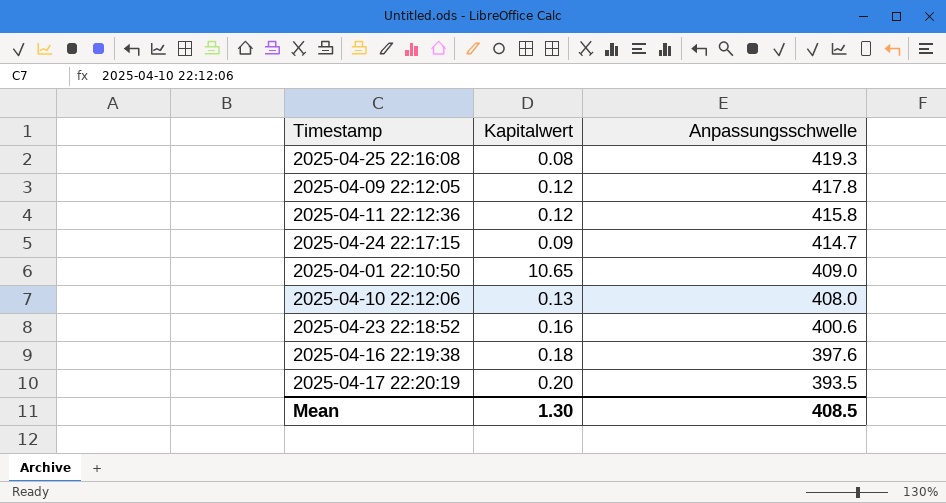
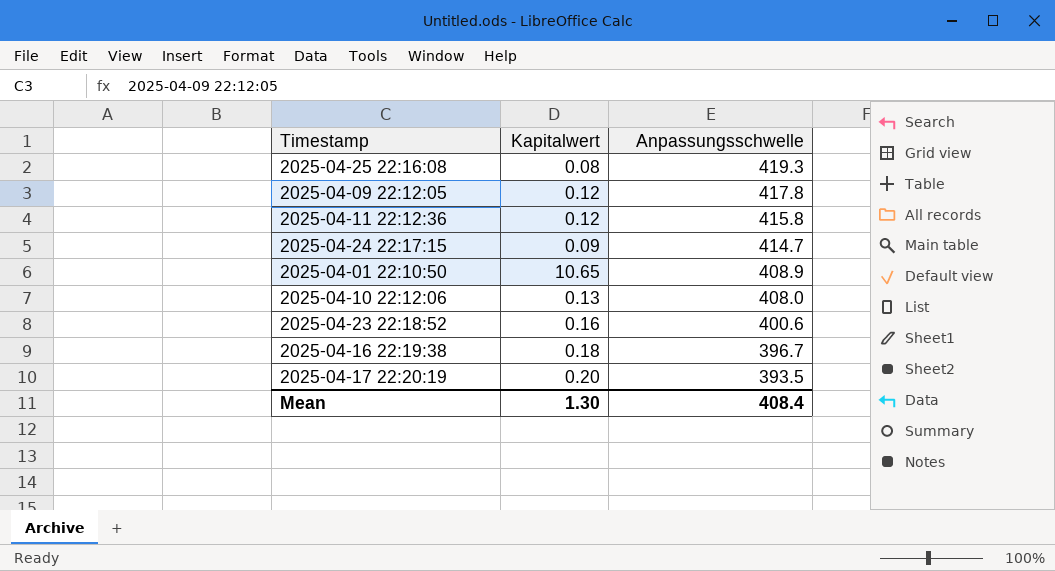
2025-04-01 22:10:50 | Anpassungsschwelle: 409.0 -> 408.9
2025-04-16 22:19:38 | Anpassungsschwelle: 397.6 -> 396.7
Mean | Anpassungsschwelle: 408.5 -> 408.4

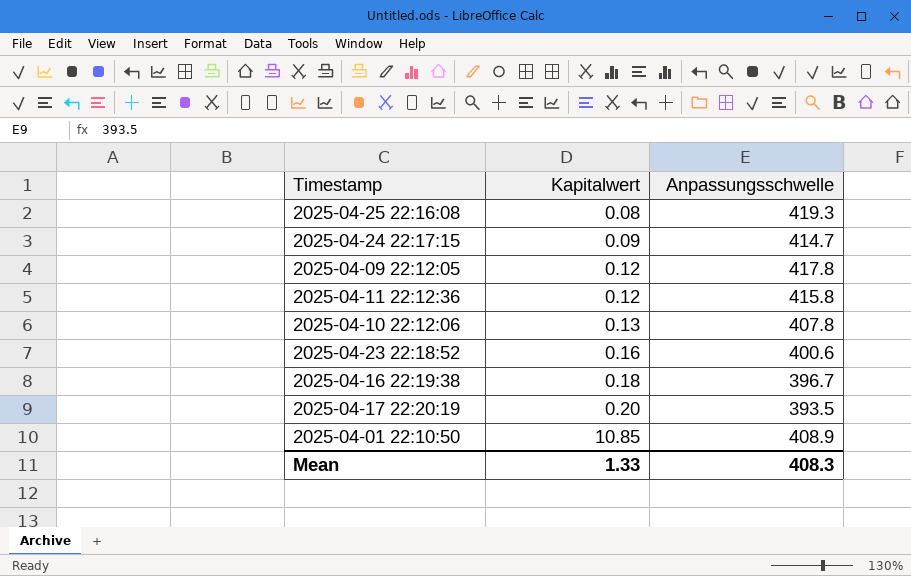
row order: Anpassungsschwelle descending -> Kapitalwert ascending
2025-04-10 22:12:06 | Anpassungsschwelle: 408.0 -> 407.8
2025-04-01 22:10:50 | Kapitalwert: 10.65 -> 10.85
Mean | Kapitalwert: 1.30 -> 1.33
Mean | Anpassungsschwelle: 408.4 -> 408.3

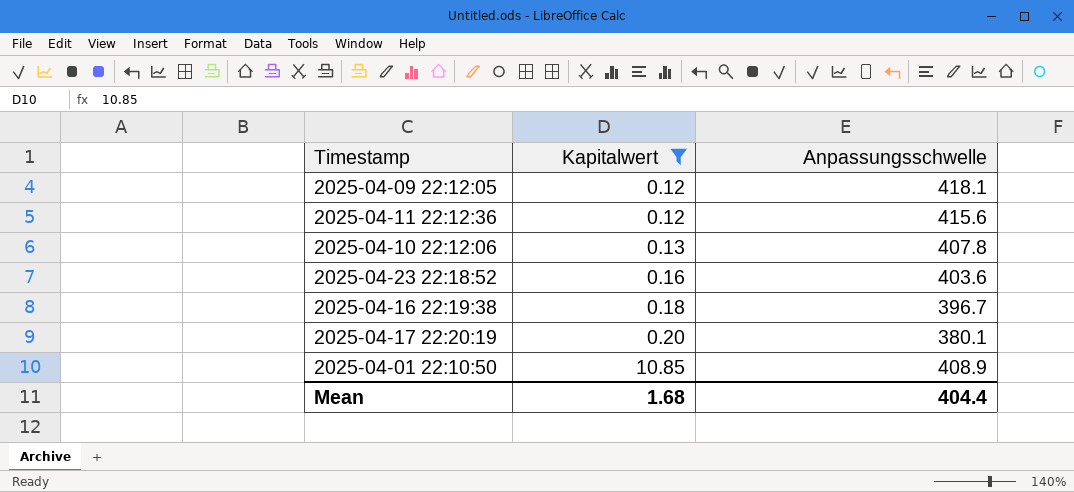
filter: none -> Kapitalwert >= 0.12
2025-04-09 22:12:05 | Anpassungsschwelle: 417.8 -> 418.1
2025-04-11 22:12:36 | Anpassungsschwelle: 415.8 -> 415.6
2025-04-23 22:18:52 | Anpassungsschwelle: 400.6 -> 403.6
2025-04-17 22:20:19 | Anpassungsschwelle: 393.5 -> 380.1
Mean | Kapitalwert: 1.33 -> 1.68
Mean | Anpassungsschwelle: 408.3 -> 404.4

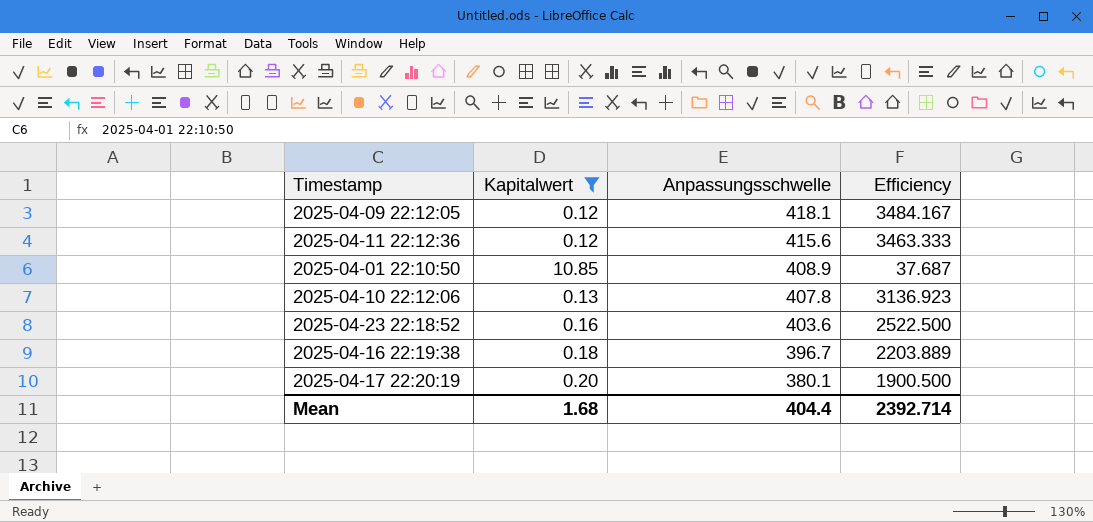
row order: Kapitalwert ascending -> Anpassungsschwelle descending
column Efficiency | formula: none -> [Anpassungsschwelle] / [Kapitalwert]

